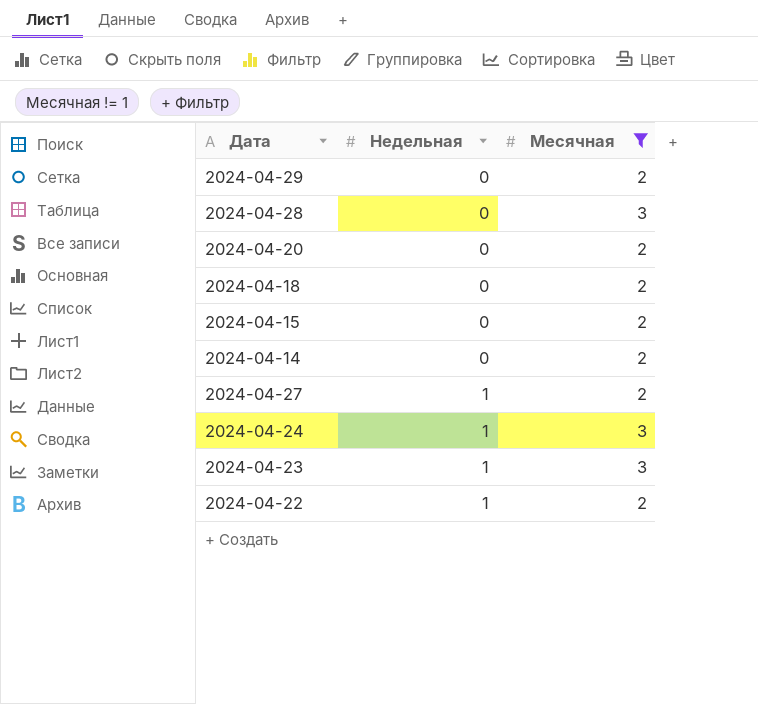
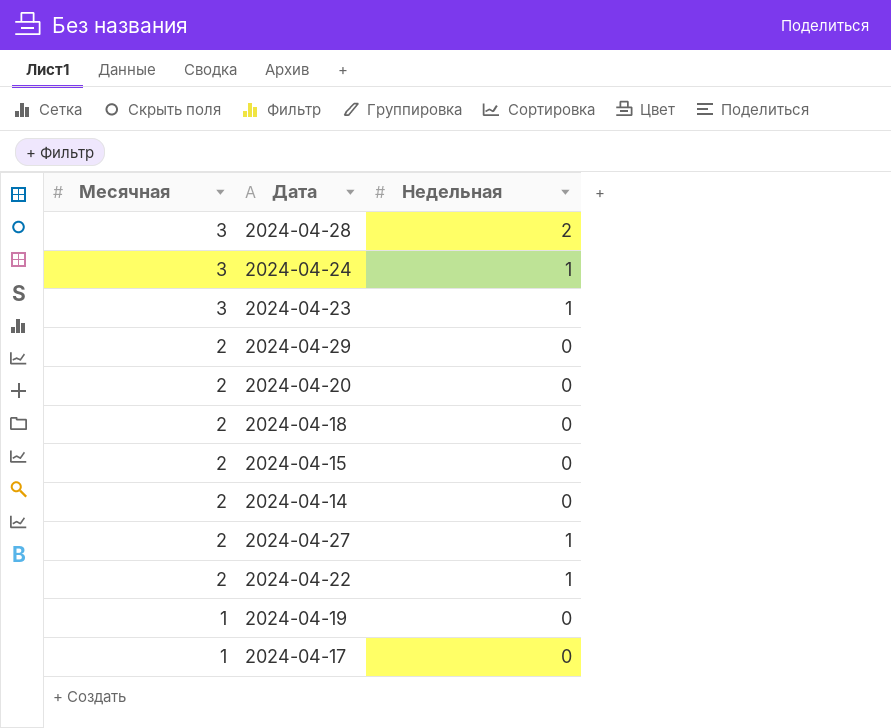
filter: Месячная != 1 -> none
row order: Недельная ascending -> Месячная descending
column Месячная | position: 3 -> 1
2024-04-28 | Недельная: 0 -> 2

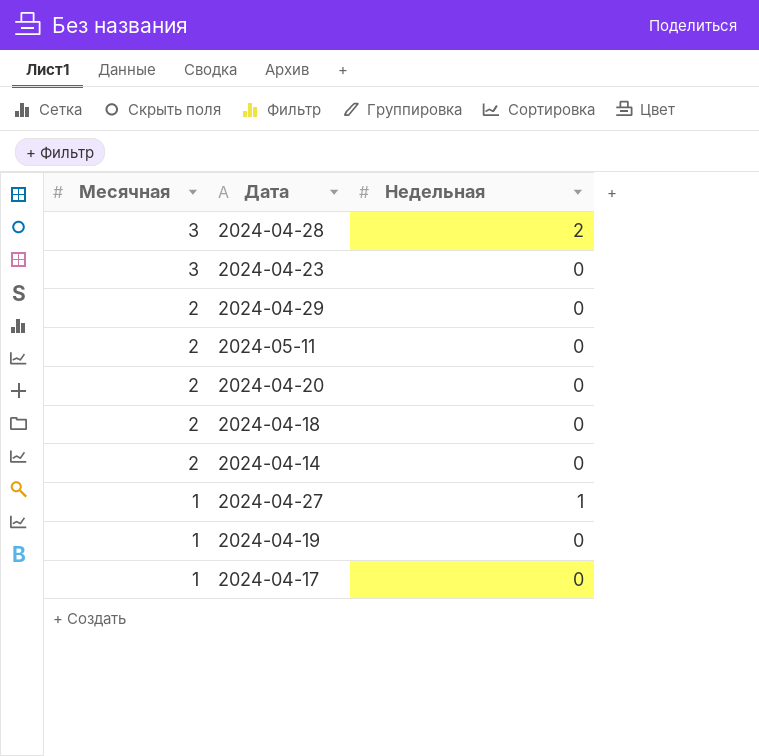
row 2024-04-24: 3 | 1 -> none
row 2024-04-15: 2 | 0 -> none
row 2024-04-22: 2 | 1 -> none
2024-04-23 | Недельная: 1 -> 0
row 2024-05-11: none -> 2 | 0
2024-04-27 | Месячная: 2 -> 1

